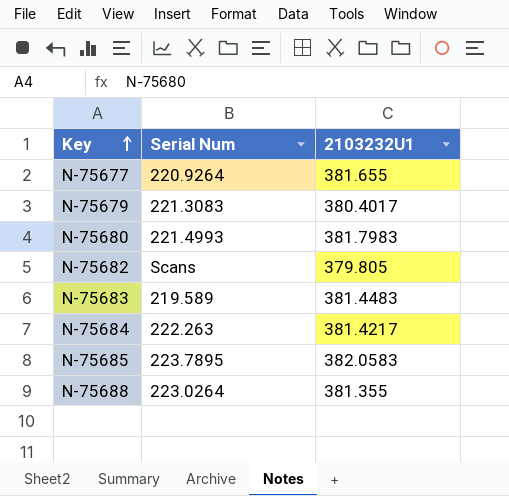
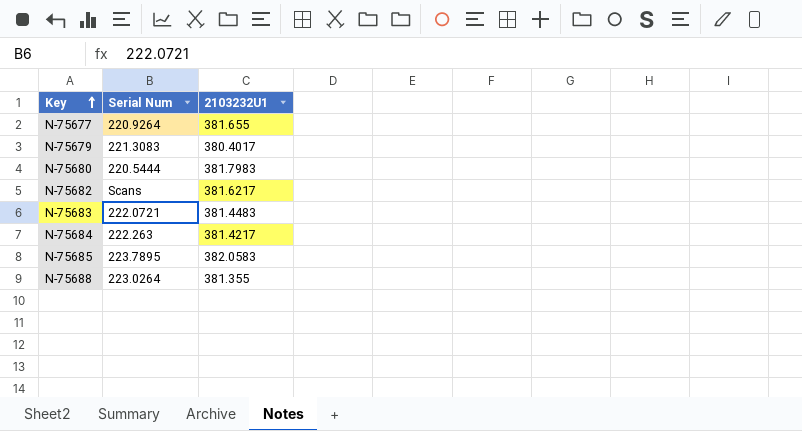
N-75680 | Serial Num: 221.4993 -> 220.5444
N-75682 | 2103232U1: 379.805 -> 381.6217
N-75683 | Serial Num: 219.589 -> 222.0721

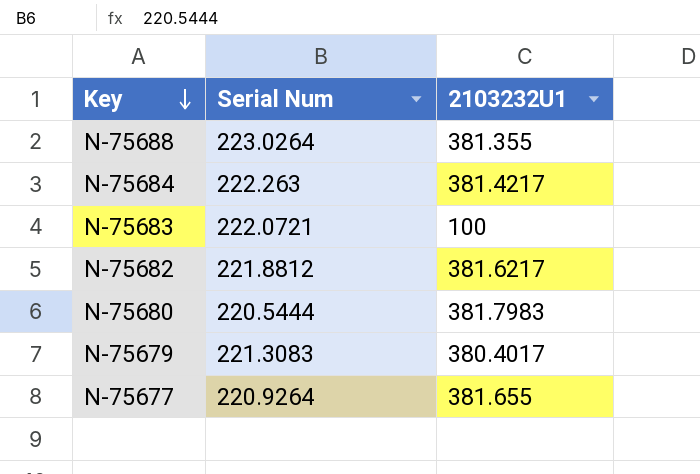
row order: Key ascending -> Key descending
row N-75685: 223.7895 | 382.0583 -> none
N-75683 | 2103232U1: 381.4483 -> 100
N-75682 | Serial Num: Scans -> 221.8812

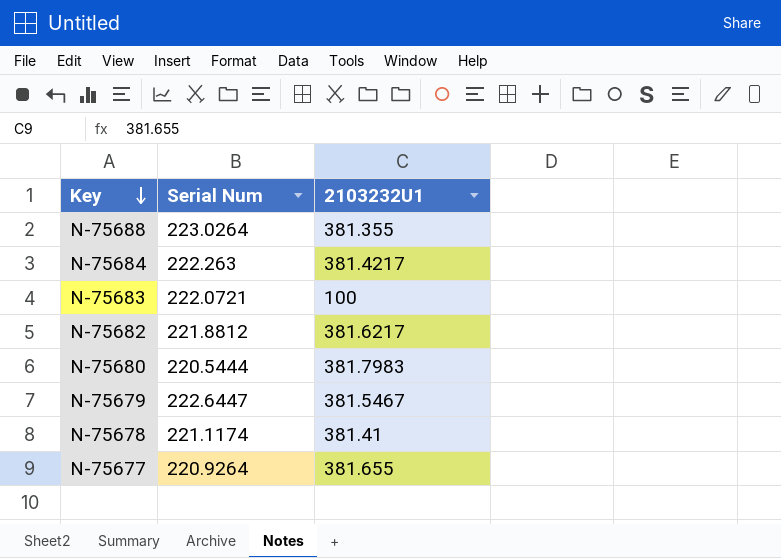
N-75679 | Serial Num: 221.3083 -> 222.6447
N-75679 | 2103232U1: 380.4017 -> 381.5467
row N-75678: none -> 221.1174 | 381.41

